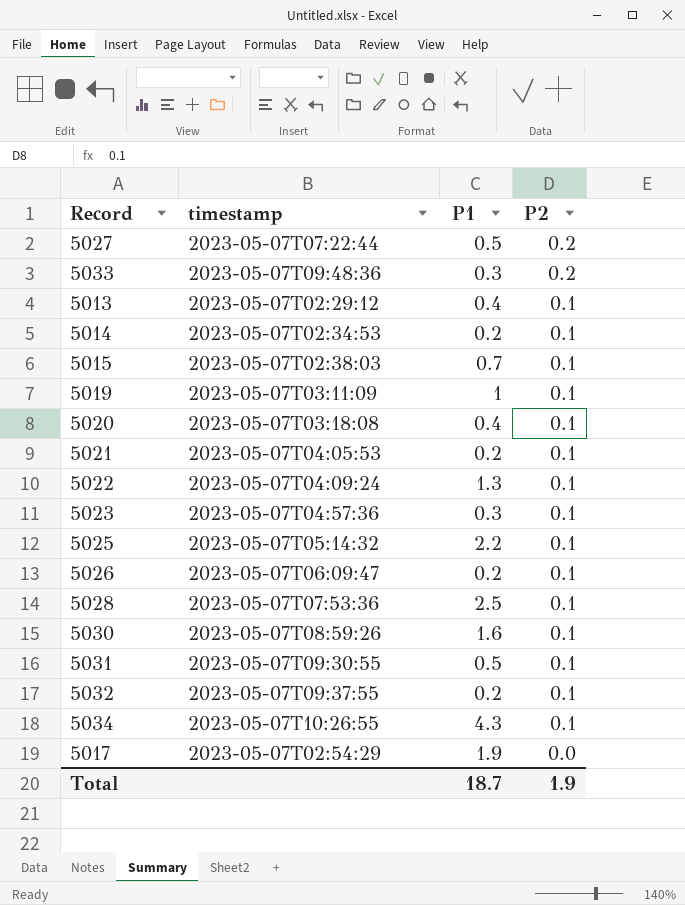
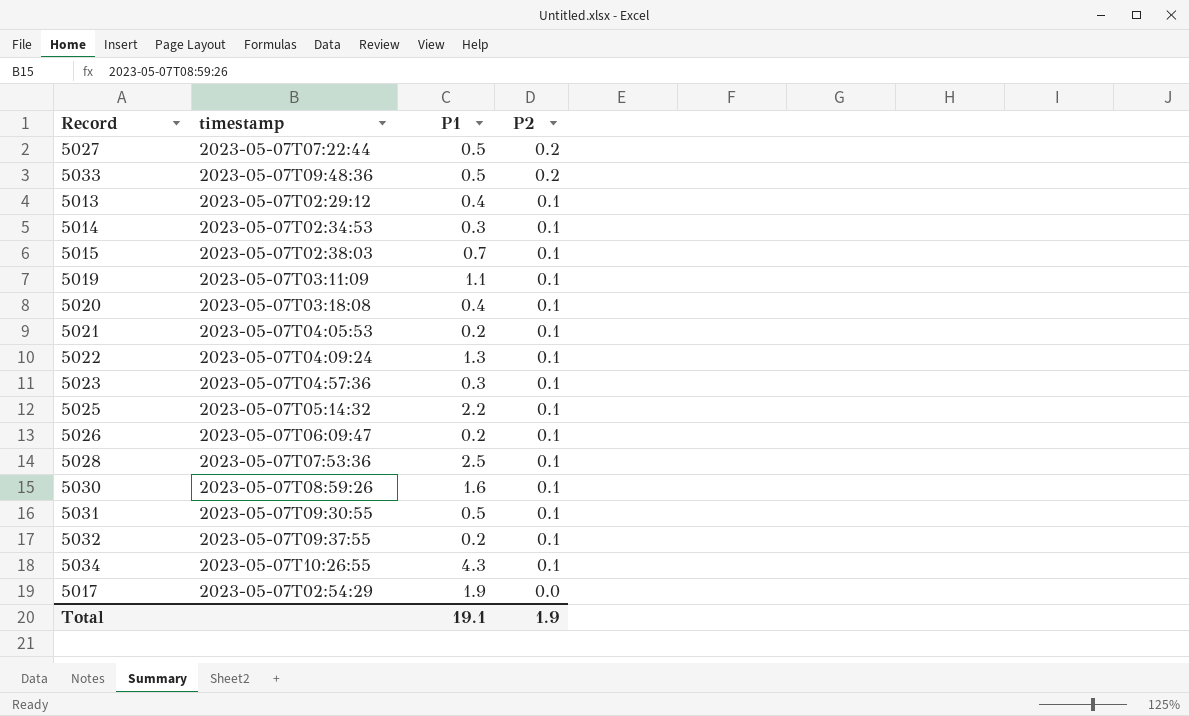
5033 | P1: 0.3 -> 0.5
5014 | P1: 0.2 -> 0.3
5019 | P1: 1 -> 1.1
Total | P1: 18.7 -> 19.1

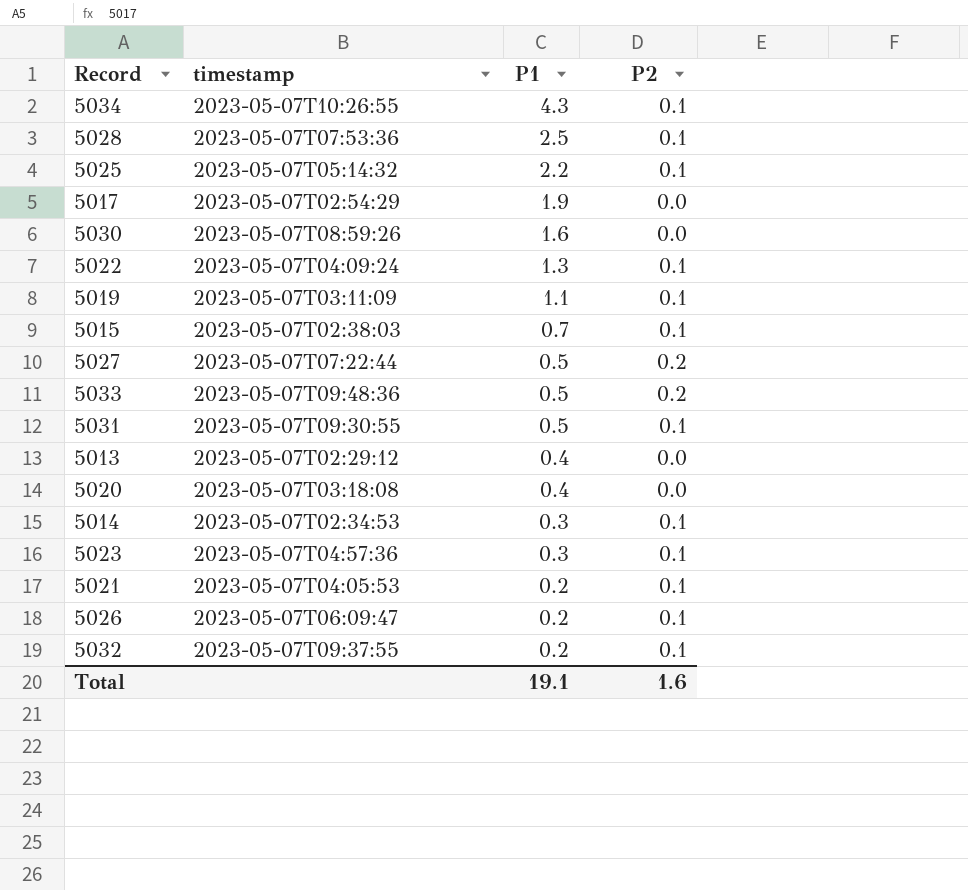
row order: P2 descending -> P1 descending
5030 | P2: 0.1 -> 0.0
5013 | P2: 0.1 -> 0.0
5020 | P2: 0.1 -> 0.0
Total | P2: 1.9 -> 1.6

